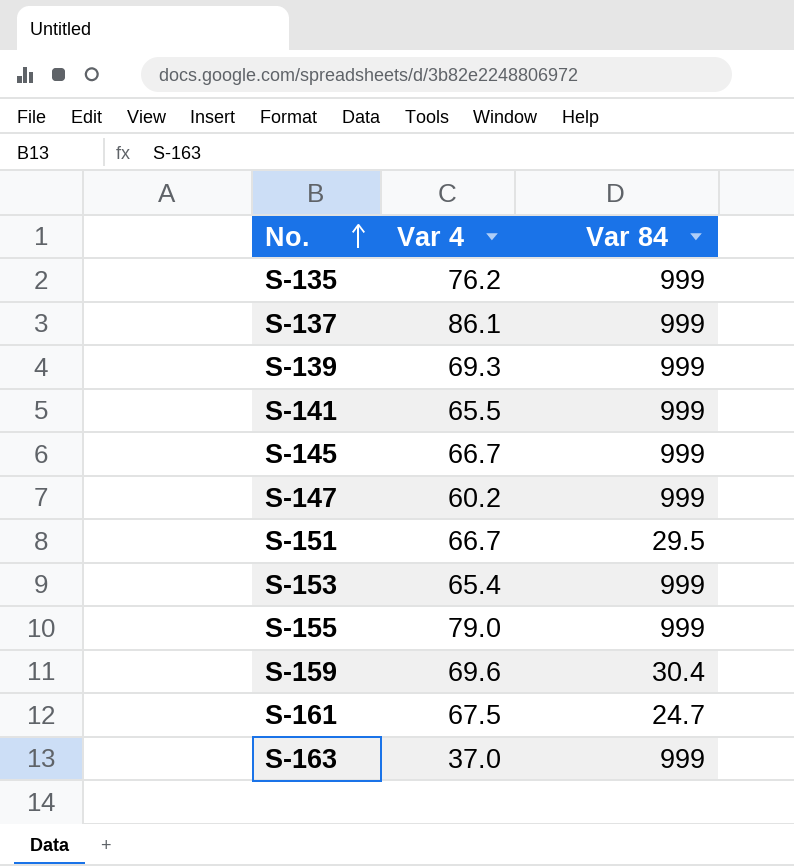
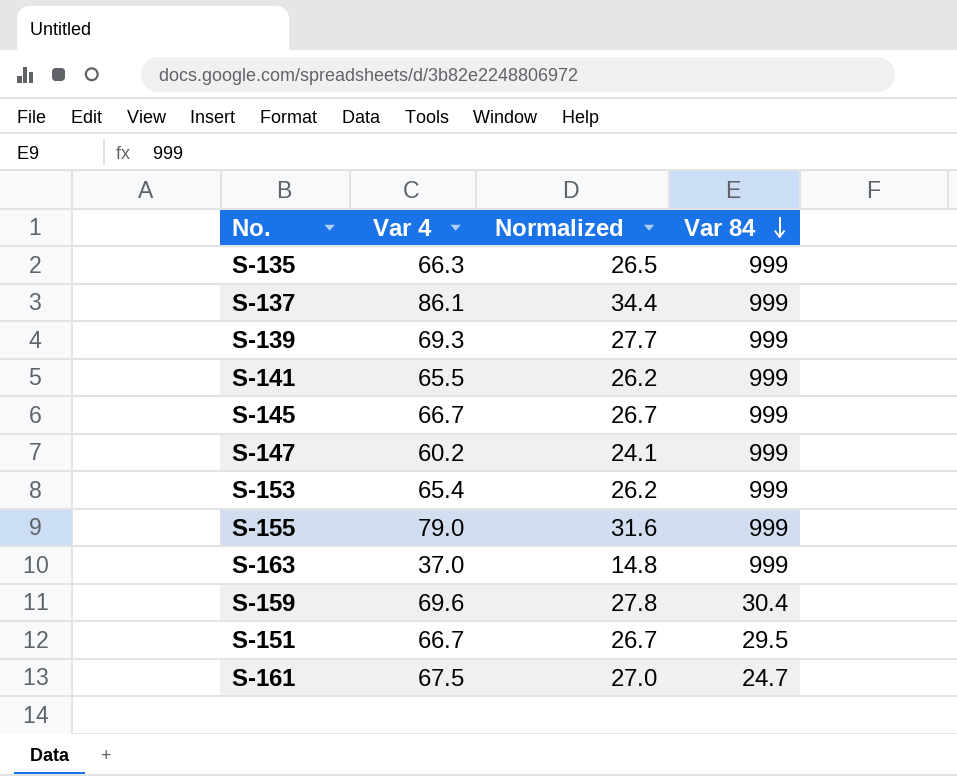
row order: No. ascending -> Var 84 descending
column Normalized | formula: none -> [Var 4] * 0.4
S-135 | Var 4: 76.2 -> 66.3

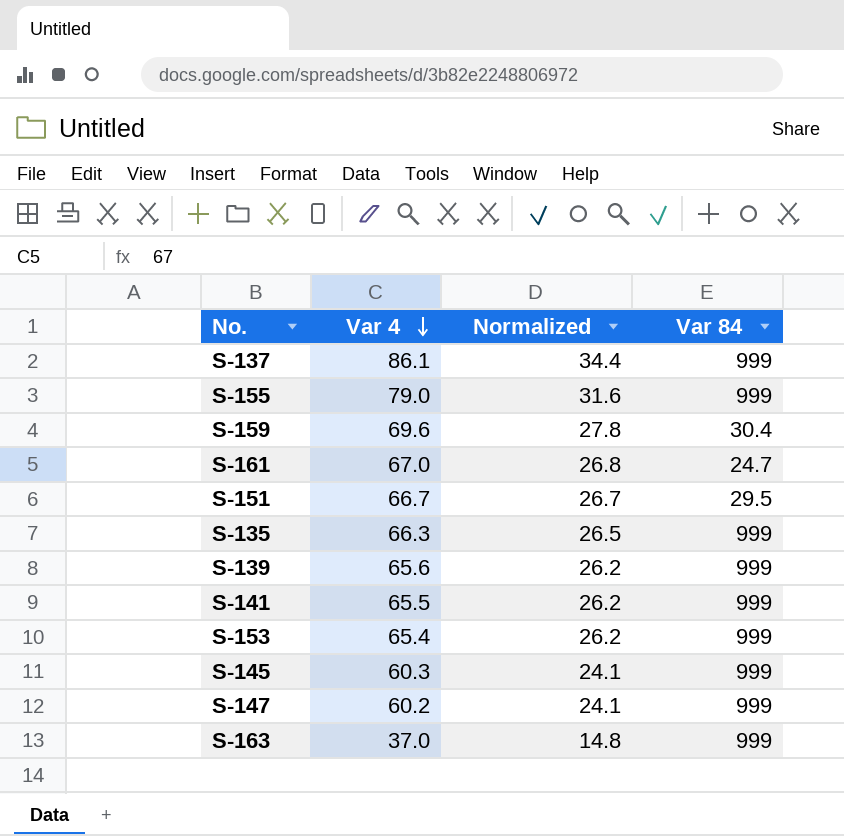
row order: Var 84 descending -> Var 4 descending
S-161 | Var 4: 67.5 -> 67.0
S-161 | Normalized: 27.0 -> 26.8
S-139 | Var 4: 69.3 -> 65.6
S-139 | Normalized: 27.7 -> 26.2
S-145 | Var 4: 66.7 -> 60.3
S-145 | Normalized: 26.7 -> 24.1

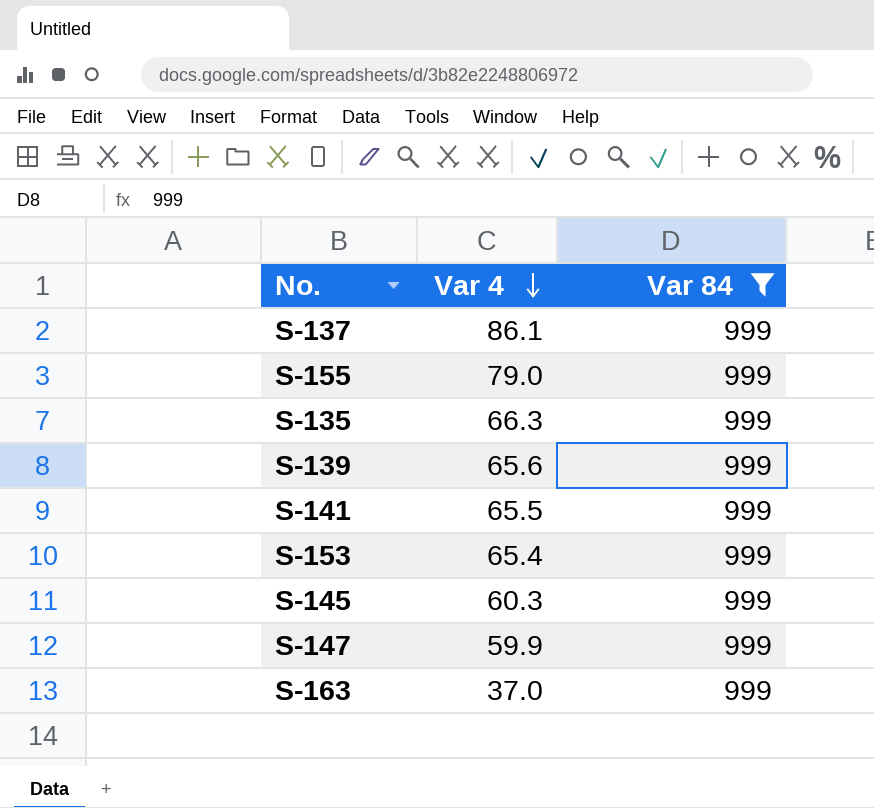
filter: none -> Var 84 = 999
column Normalized | formula: [Var 4] * 0.4 -> none
S-147 | Var 4: 60.2 -> 59.9

